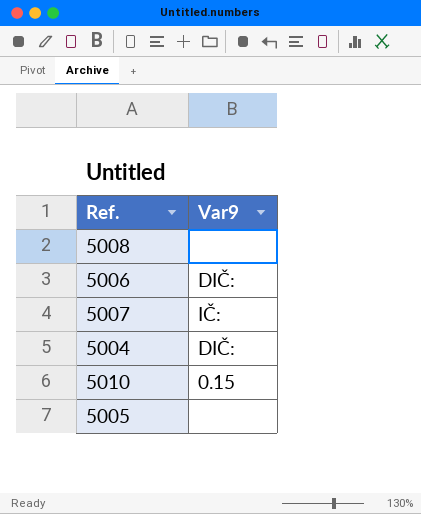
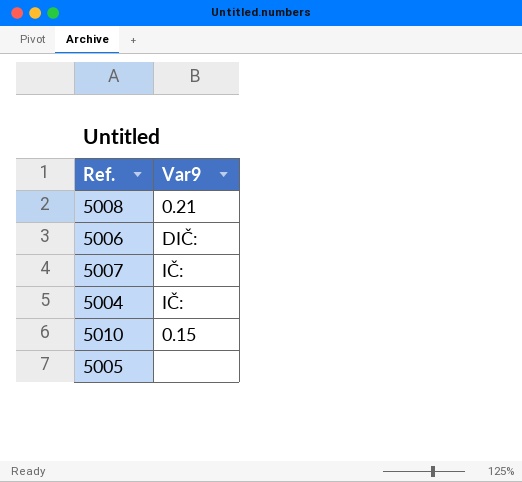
5008 | Var9: none -> 0.21
5004 | Var9: DIČ: -> IČ:

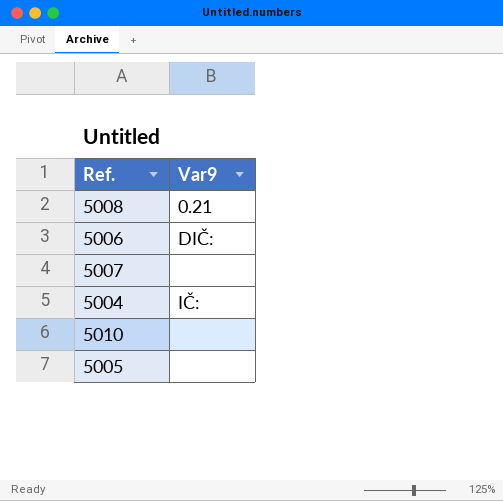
5007 | Var9: IČ: -> none
5010 | Var9: 0.15 -> none

